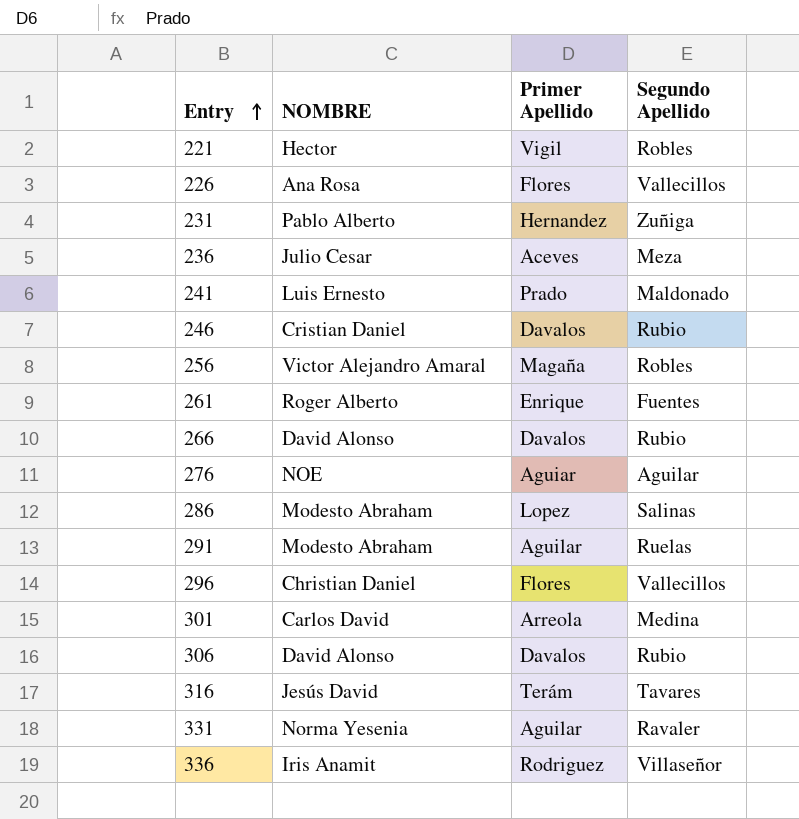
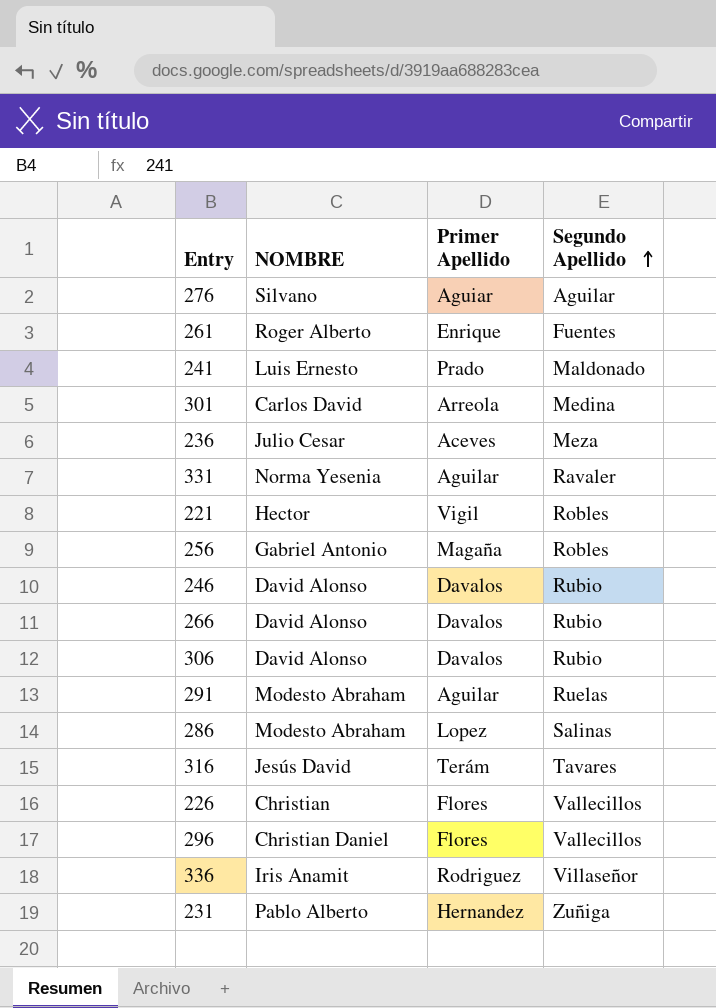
row order: Entry ascending -> Segundo Apellido ascending
276 | NOMBRE: NOE -> Silvano
256 | NOMBRE: Victor Alejandro Amaral -> Gabriel Antonio
246 | NOMBRE: Cristian Daniel -> David Alonso
226 | NOMBRE: Ana Rosa -> Christian

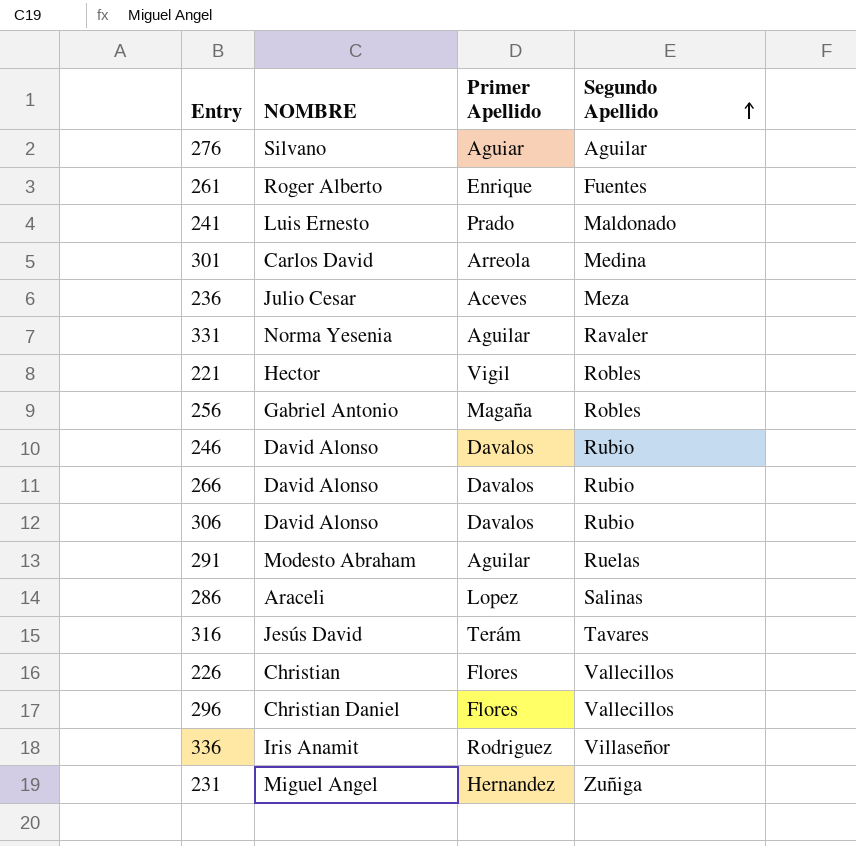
286 | NOMBRE: Modesto Abraham -> Araceli
231 | NOMBRE: Pablo Alberto -> Miguel Angel

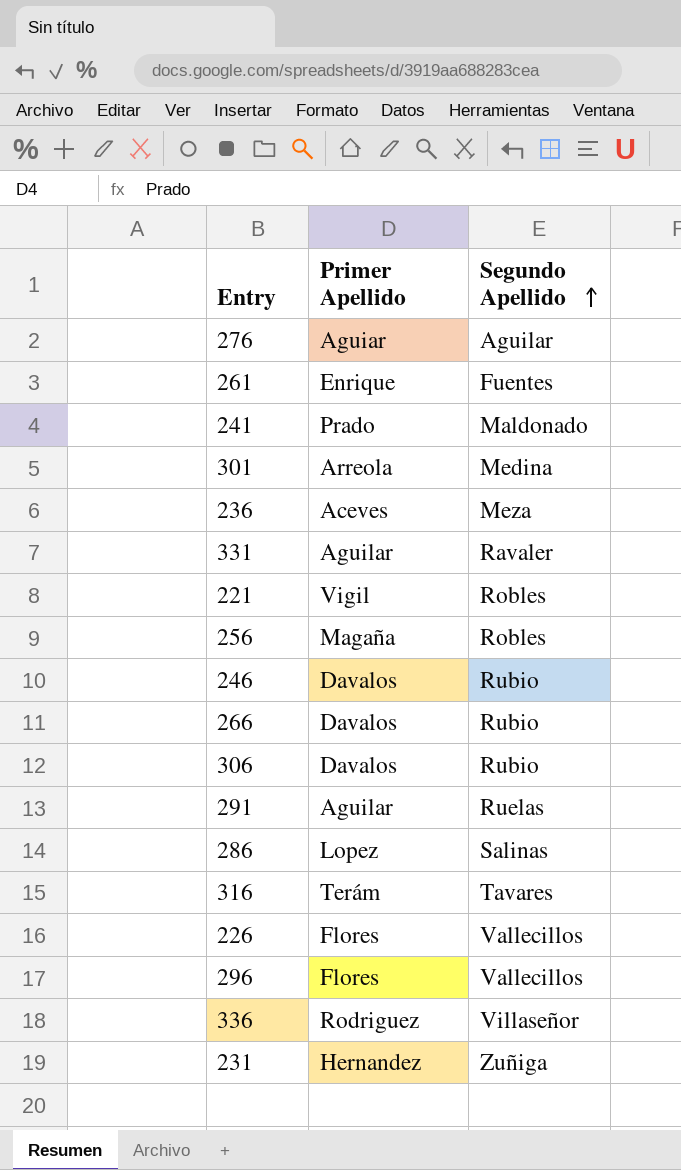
column NOMBRE | position: 2 -> none

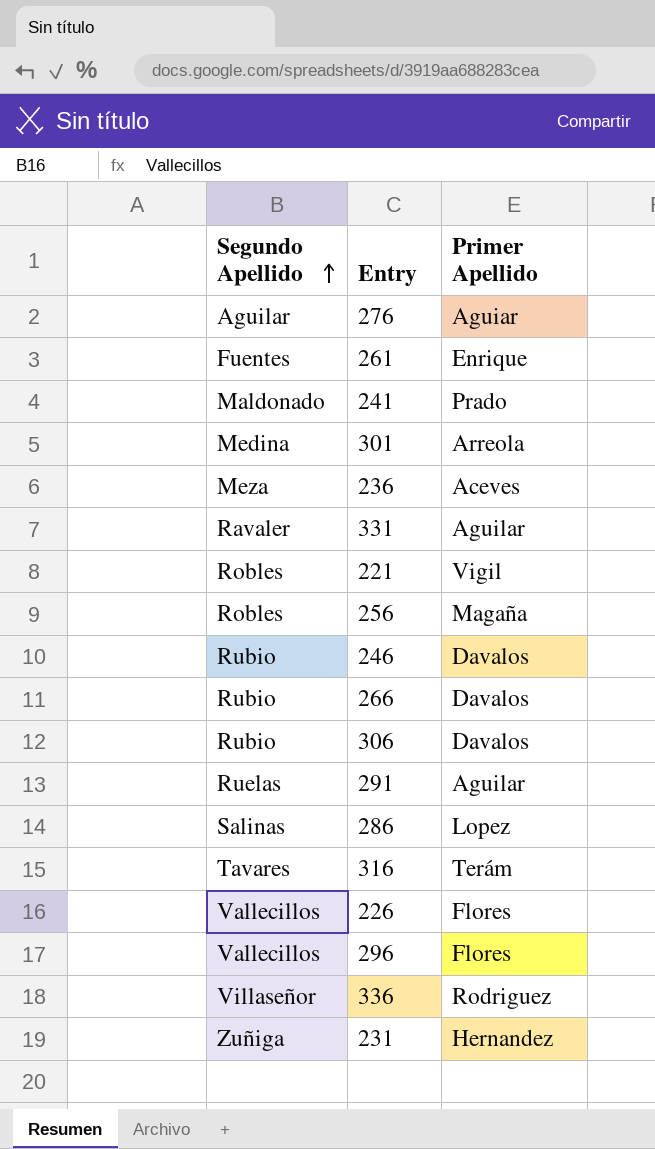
column Segundo Apellido | position: 3 -> 1

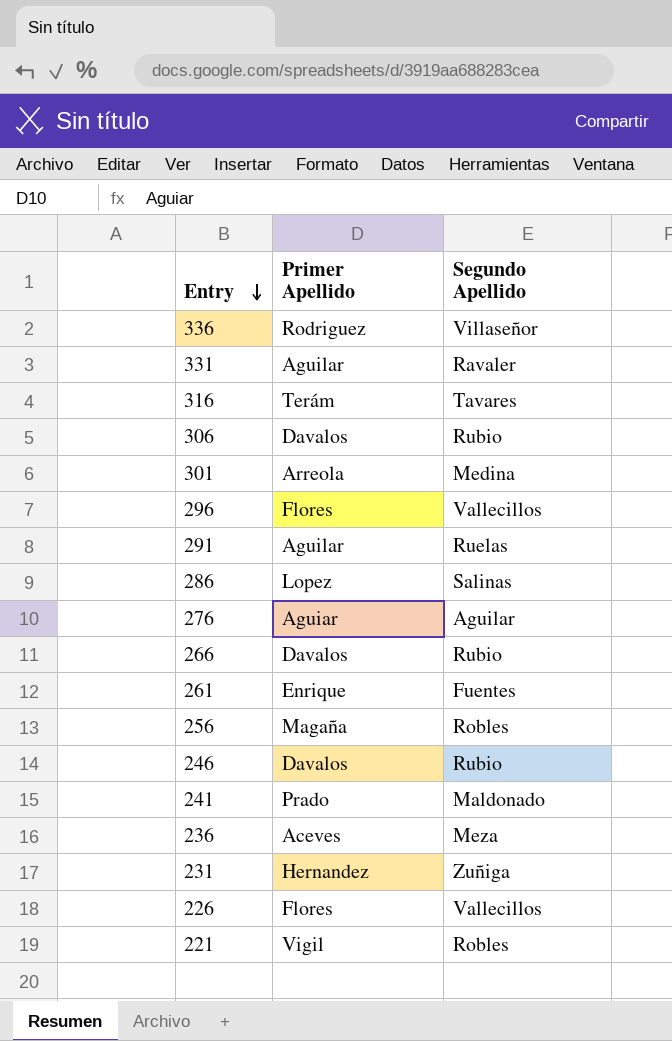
row order: Segundo Apellido ascending -> Entry descending
column Segundo Apellido | position: 1 -> 3

